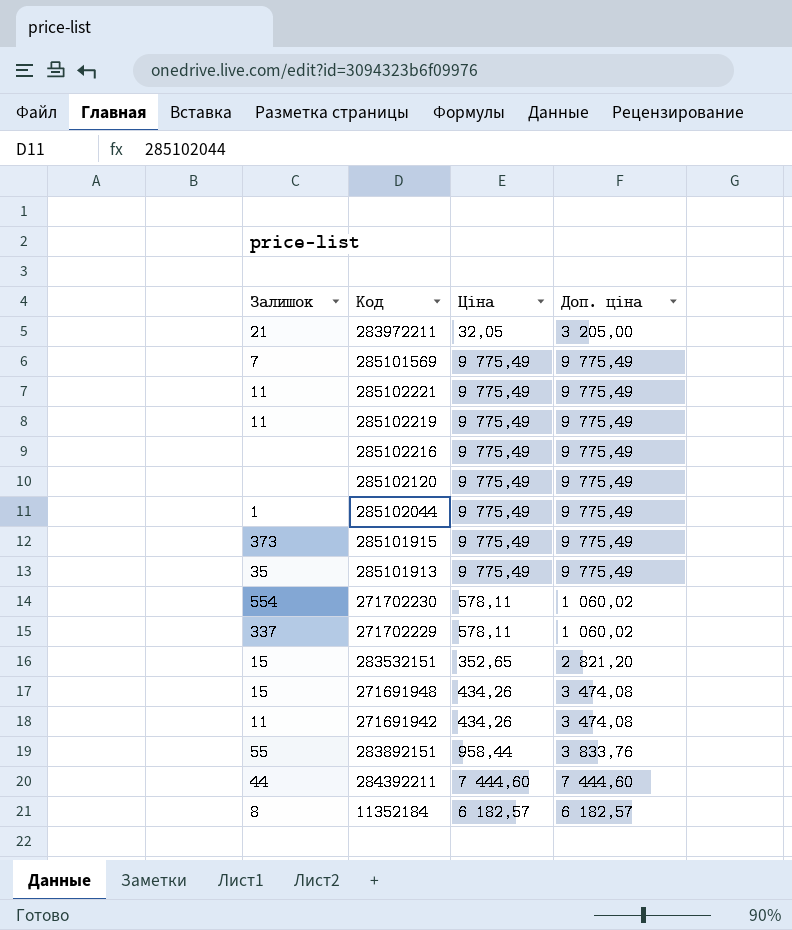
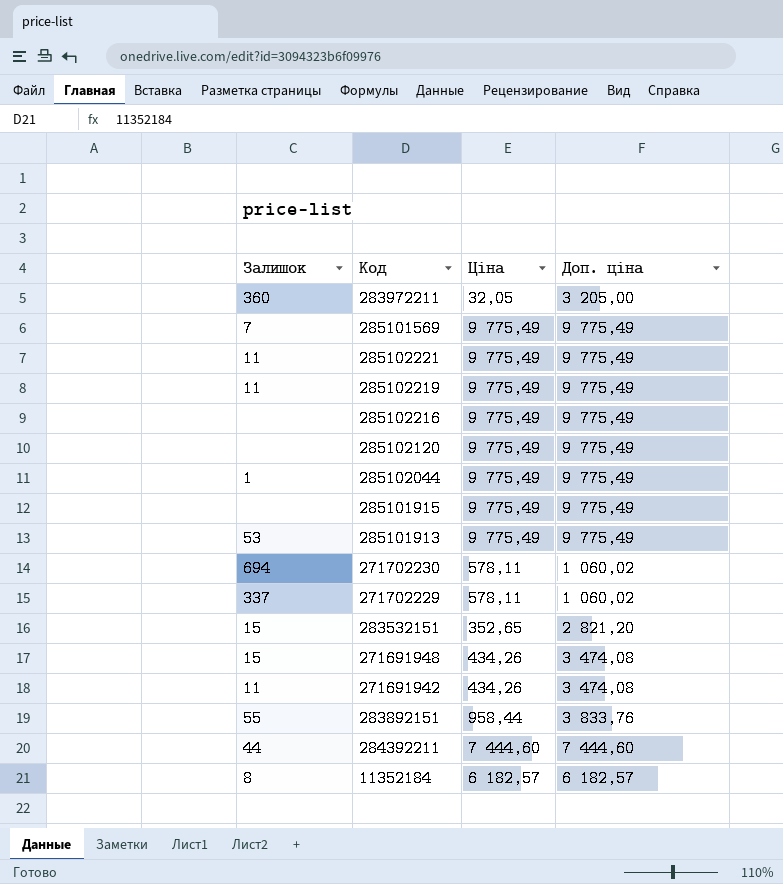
283972211 | Залишок: 21 -> 360
285101915 | Залишок: 373 -> none
285101913 | Залишок: 35 -> 53
271702230 | Залишок: 554 -> 694

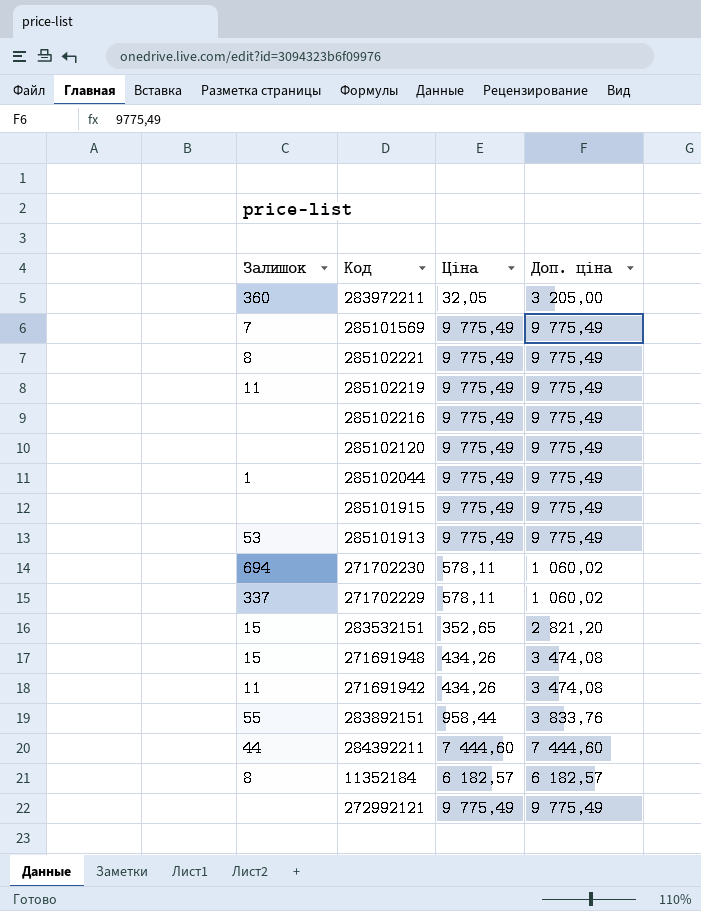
285102221 | Залишок: 11 -> 8
row 272992121: none -> none | 9 775,49 | 9 775,49

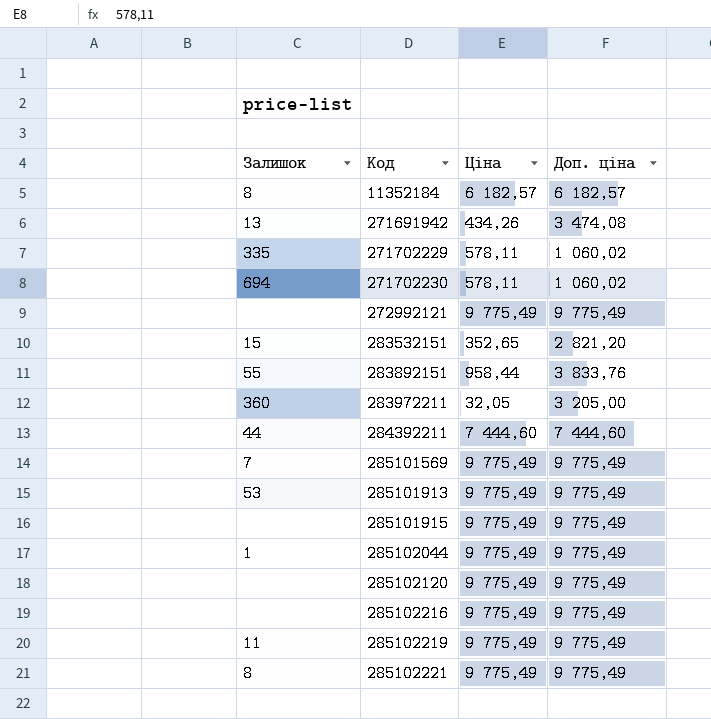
row order: none -> Код ascending
row 271691948: 15 | 434,26 | 3 474,08 -> none
271691942 | Залишок: 11 -> 13
271702229 | Залишок: 337 -> 335

